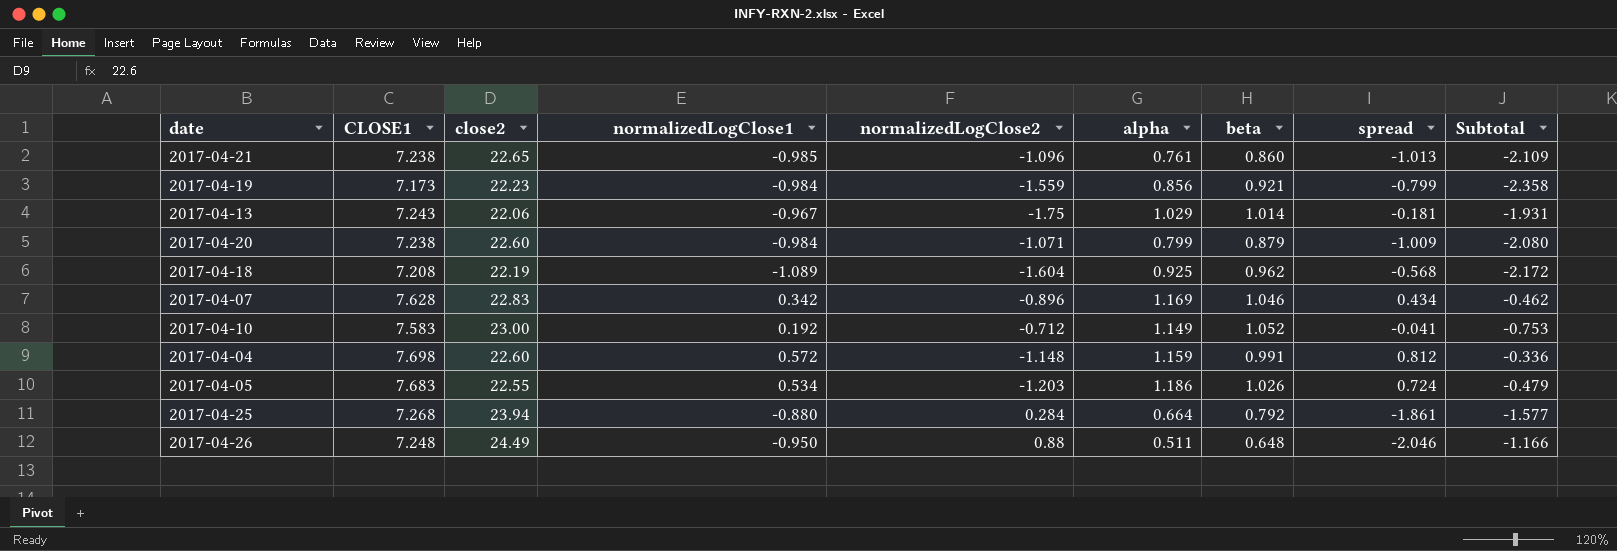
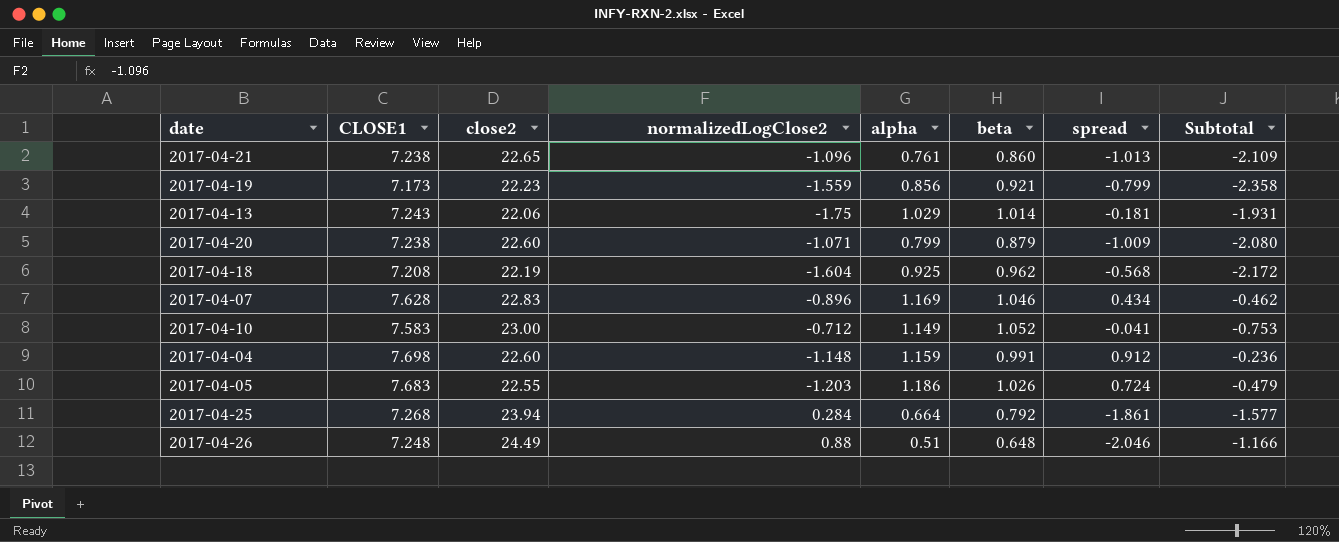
column normalizedLogClose1 | position: 4 -> none
2017-04-04 | spread: 0.812 -> 0.912
2017-04-04 | Subtotal: -0.336 -> -0.236
2017-04-26 | alpha: 0.511 -> 0.51

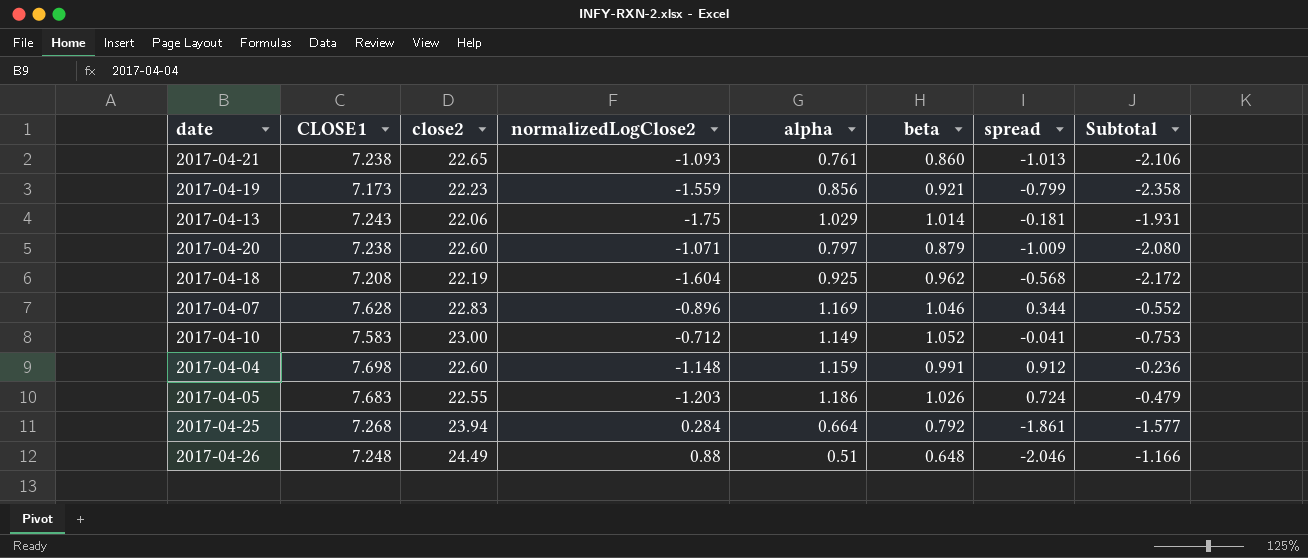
2017-04-21 | normalizedLogClose2: -1.096 -> -1.093
2017-04-21 | Subtotal: -2.109 -> -2.106
2017-04-20 | alpha: 0.799 -> 0.797
2017-04-07 | spread: 0.434 -> 0.344
2017-04-07 | Subtotal: -0.462 -> -0.552

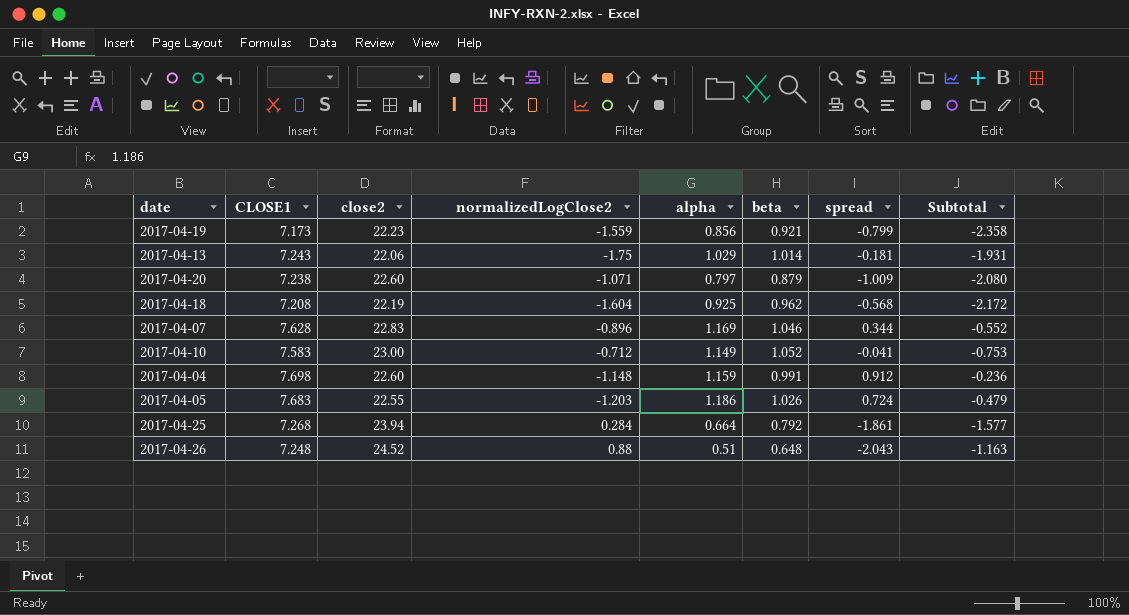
row 2017-04-21: 7.238 | 22.65 | -1.093 | 0.761 | 0.860 | -1.013 | -2.106 -> none
2017-04-26 | close2: 24.49 -> 24.52
2017-04-26 | spread: -2.046 -> -2.043
2017-04-26 | Subtotal: -1.166 -> -1.163

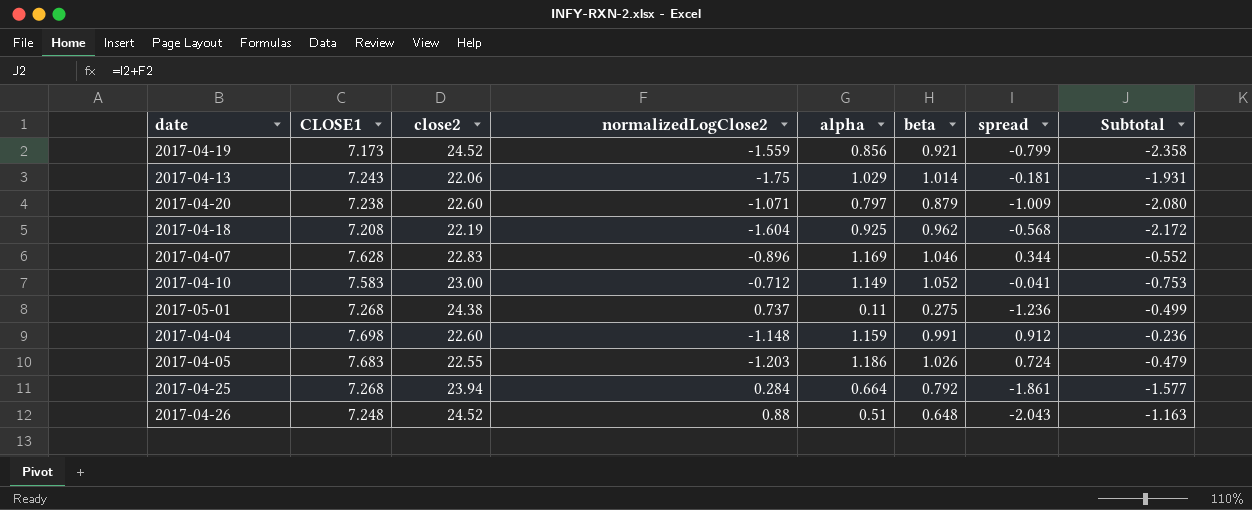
2017-04-19 | close2: 22.23 -> 24.52
row 2017-05-01: none -> 7.268 | 24.38 | 0.737 | 0.11 | 0.275 | -1.236 | -0.499

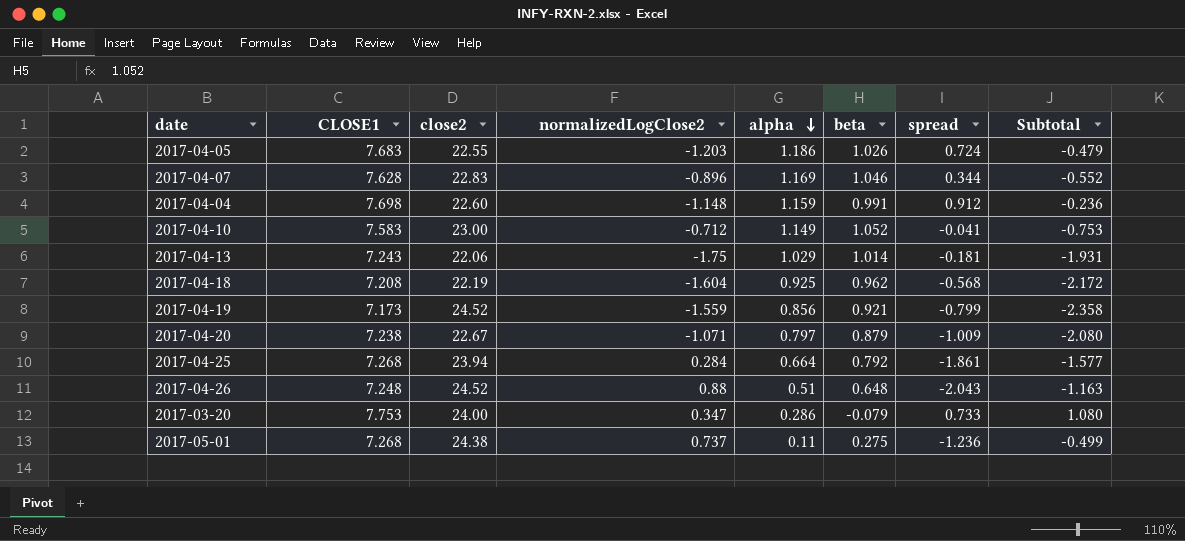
row order: none -> alpha descending
2017-04-20 | close2: 22.60 -> 22.67
row 2017-03-20: none -> 7.753 | 24.00 | 0.347 | 0.286 | -0.079 | 0.733 | 1.080

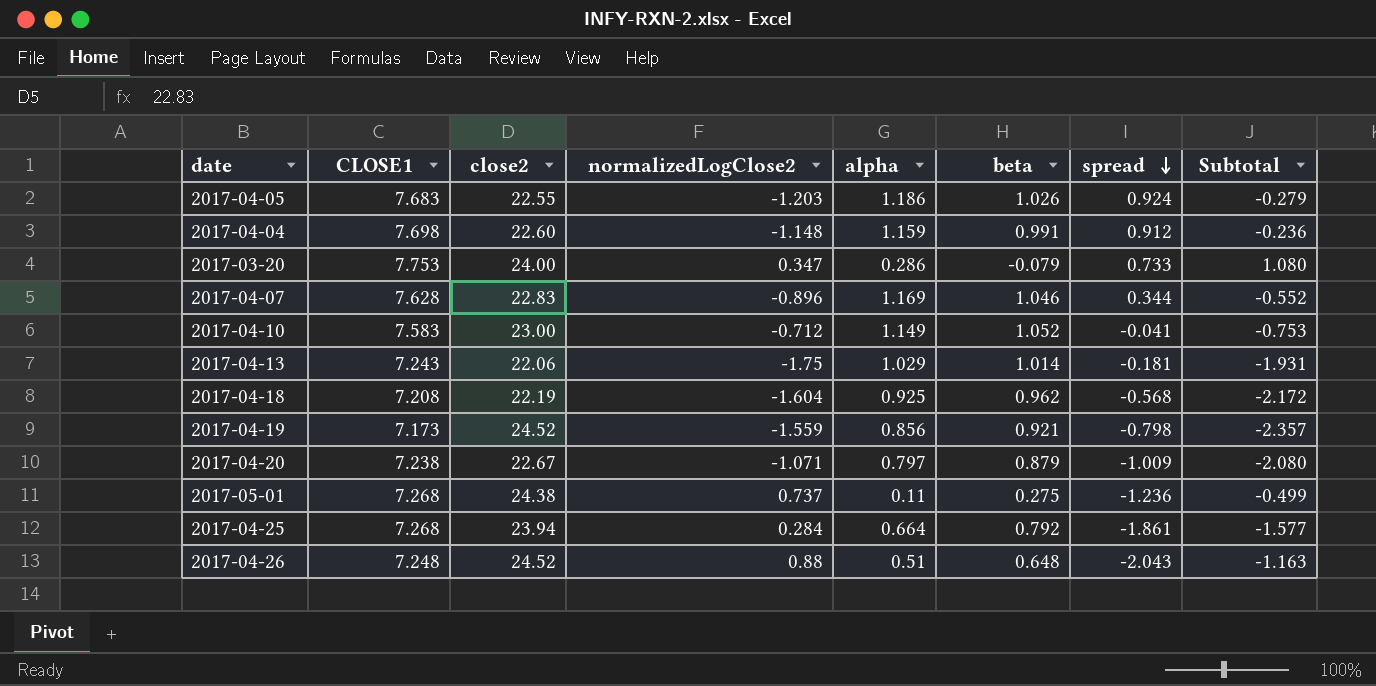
row order: alpha descending -> spread descending
2017-04-05 | spread: 0.724 -> 0.924
2017-04-05 | Subtotal: -0.479 -> -0.279
2017-04-19 | spread: -0.799 -> -0.798
2017-04-19 | Subtotal: -2.358 -> -2.357

